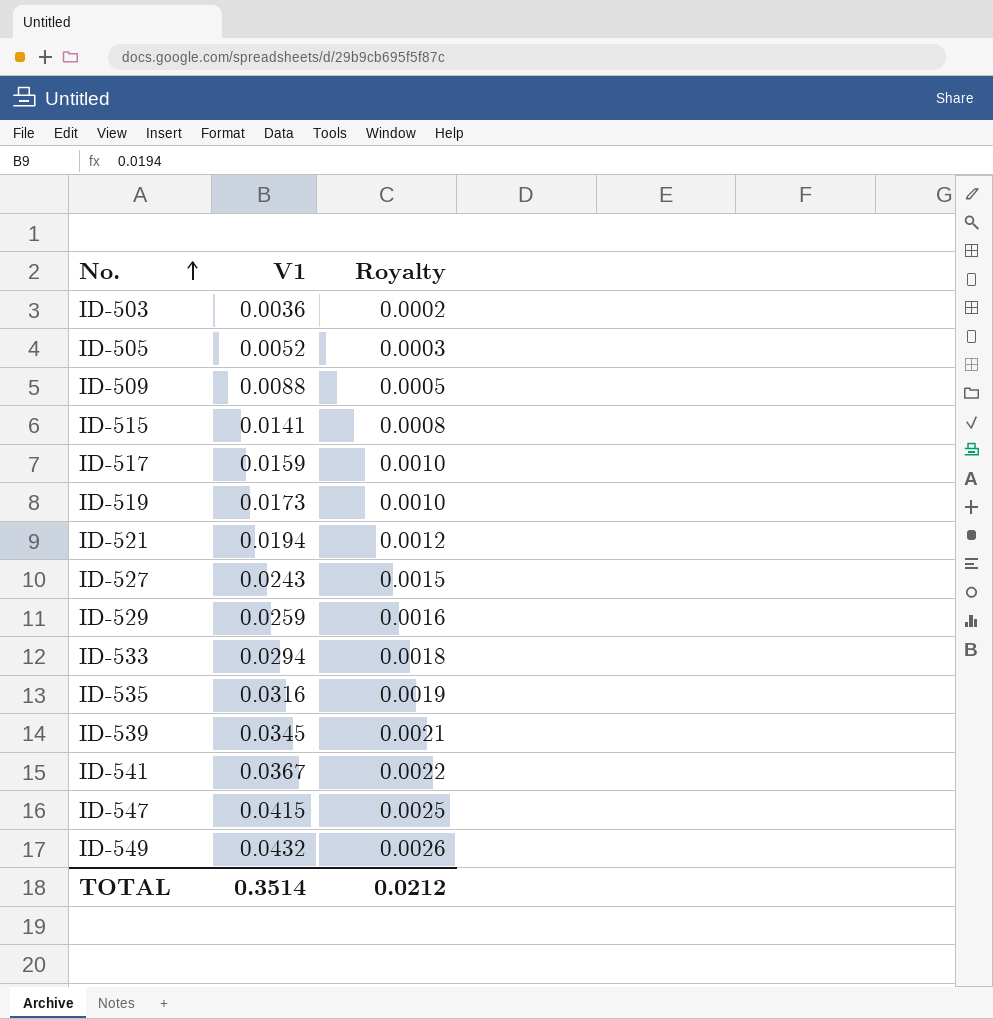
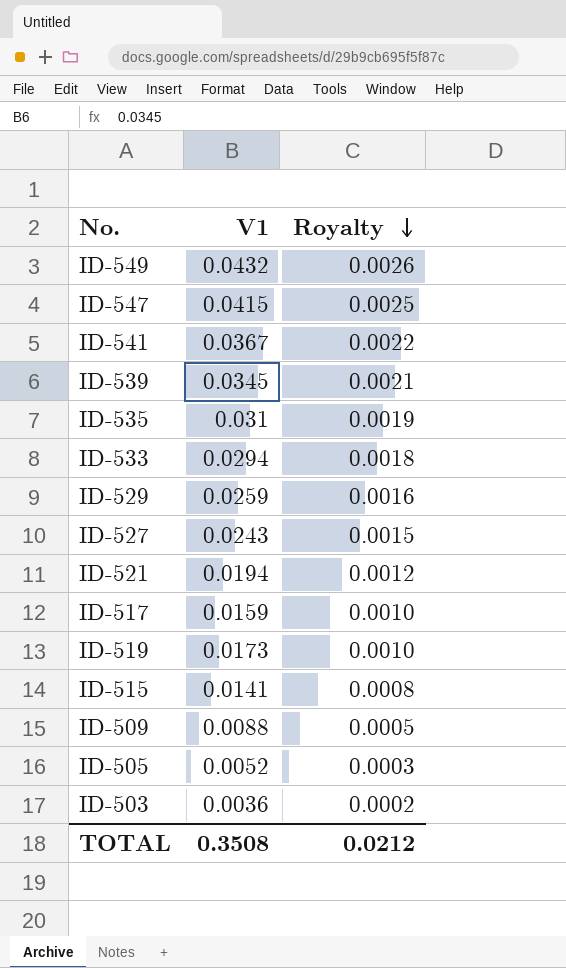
row order: No. ascending -> Royalty descending
ID-535 | V1: 0.0316 -> 0.031
TOTAL | V1: 0.3514 -> 0.3508

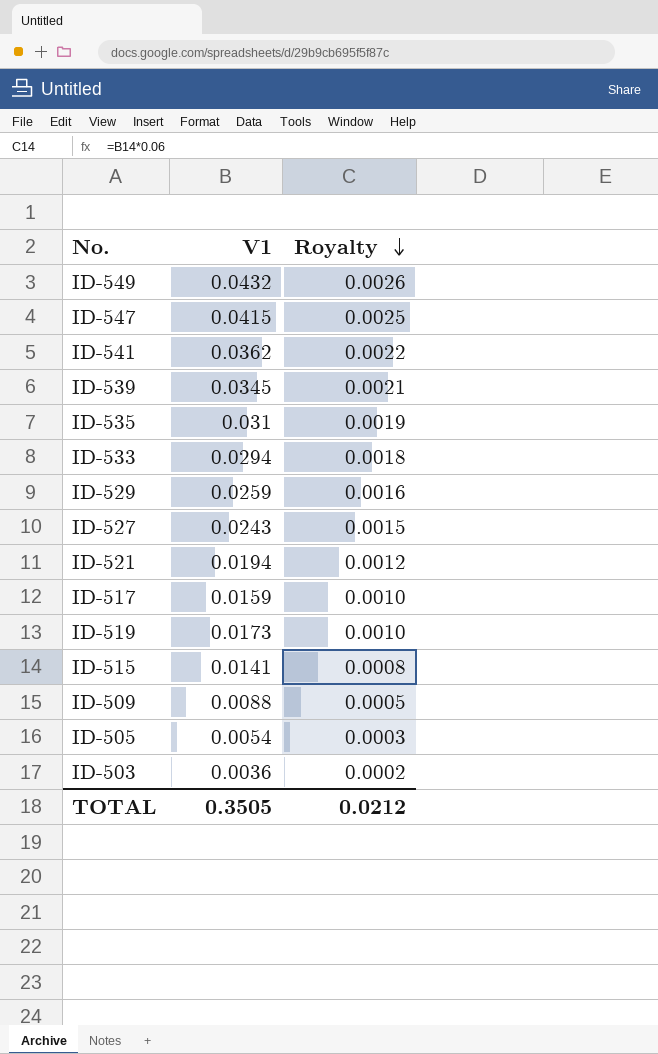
ID-541 | V1: 0.0367 -> 0.0362
ID-505 | V1: 0.0052 -> 0.0054
TOTAL | V1: 0.3508 -> 0.3505

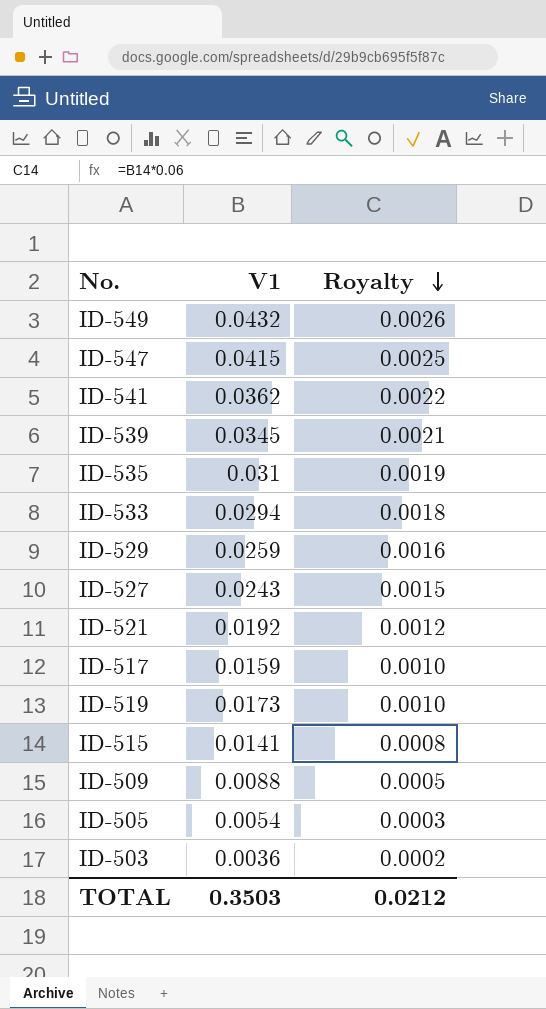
ID-521 | V1: 0.0194 -> 0.0192
TOTAL | V1: 0.3505 -> 0.3503

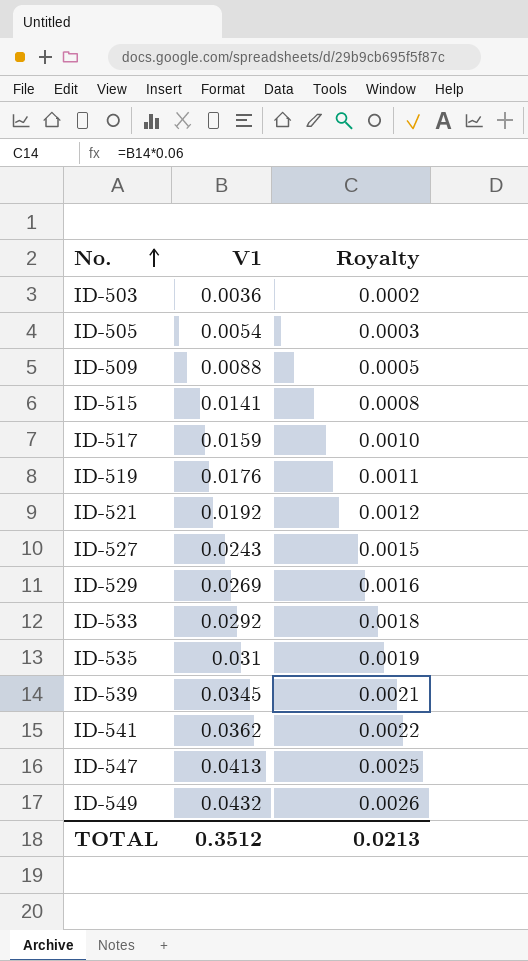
row order: Royalty descending -> No. ascending
ID-519 | V1: 0.0173 -> 0.0176
ID-519 | Royalty: 0.0010 -> 0.0011
ID-529 | V1: 0.0259 -> 0.0269
ID-533 | V1: 0.0294 -> 0.0292
ID-547 | V1: 0.0415 -> 0.0413
TOTAL | V1: 0.3503 -> 0.3512
TOTAL | Royalty: 0.0212 -> 0.0213

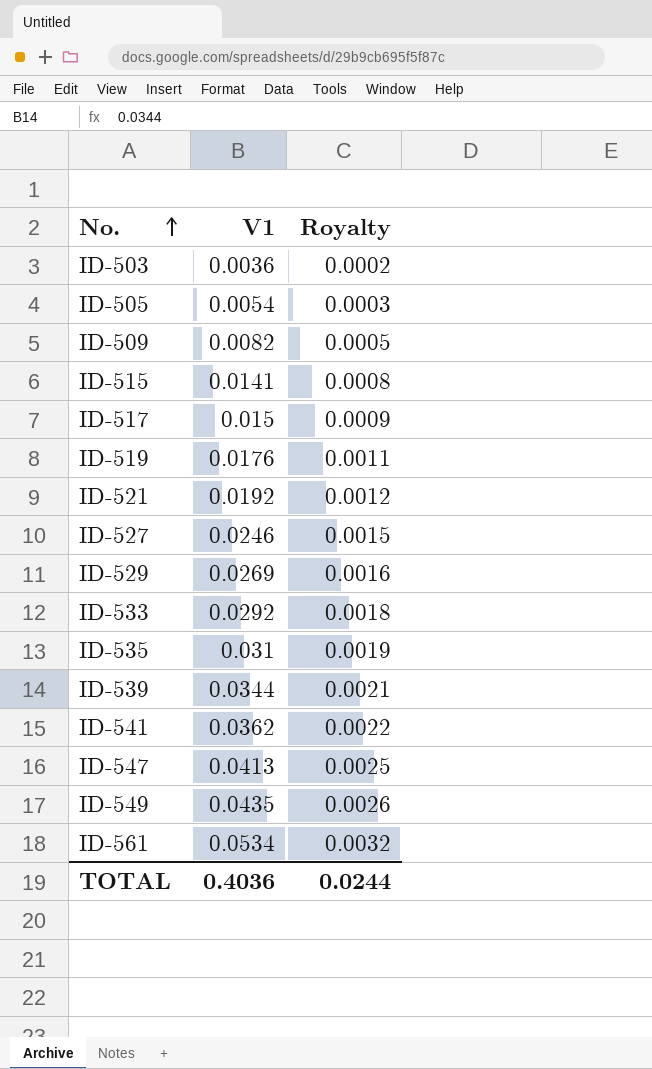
ID-509 | V1: 0.0088 -> 0.0082
ID-517 | V1: 0.0159 -> 0.015
ID-517 | Royalty: 0.0010 -> 0.0009
ID-527 | V1: 0.0243 -> 0.0246
ID-539 | V1: 0.0345 -> 0.0344
ID-549 | V1: 0.0432 -> 0.0435
row ID-561: none -> 0.0534 | 0.0032
TOTAL | V1: 0.3512 -> 0.4036
TOTAL | Royalty: 0.0213 -> 0.0244

